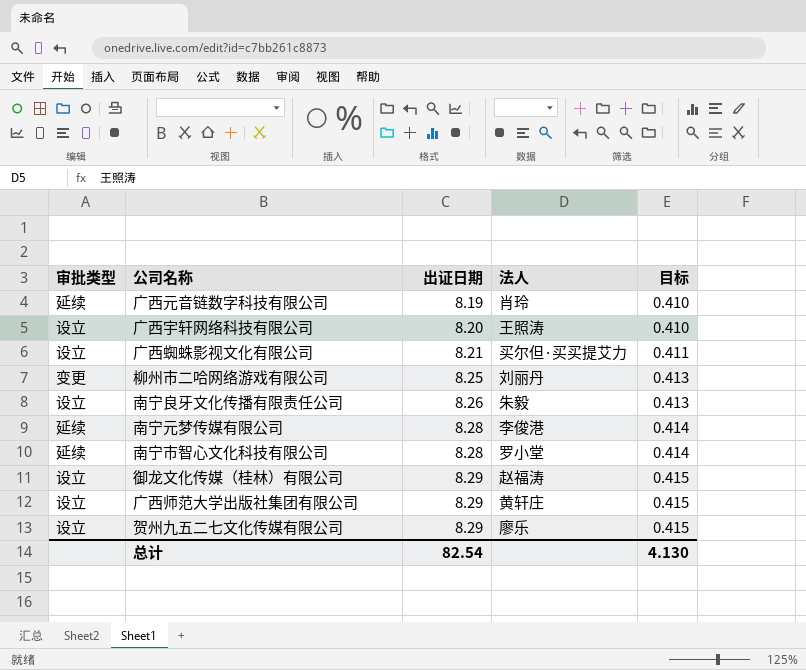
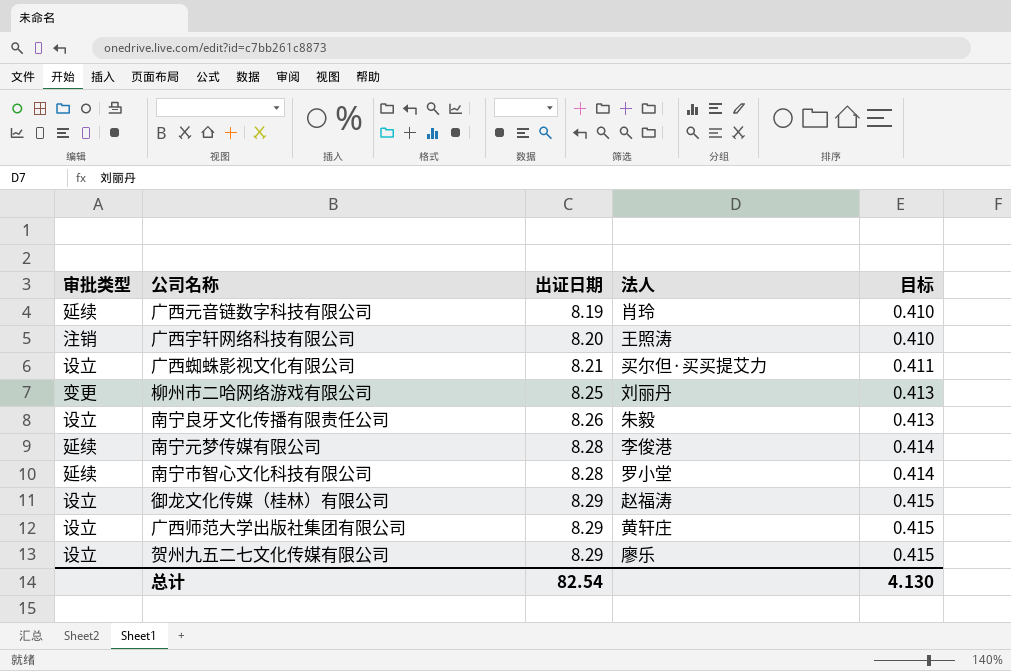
广西宇轩网络科技有限公司 | 审批类型: 设立 -> 注销

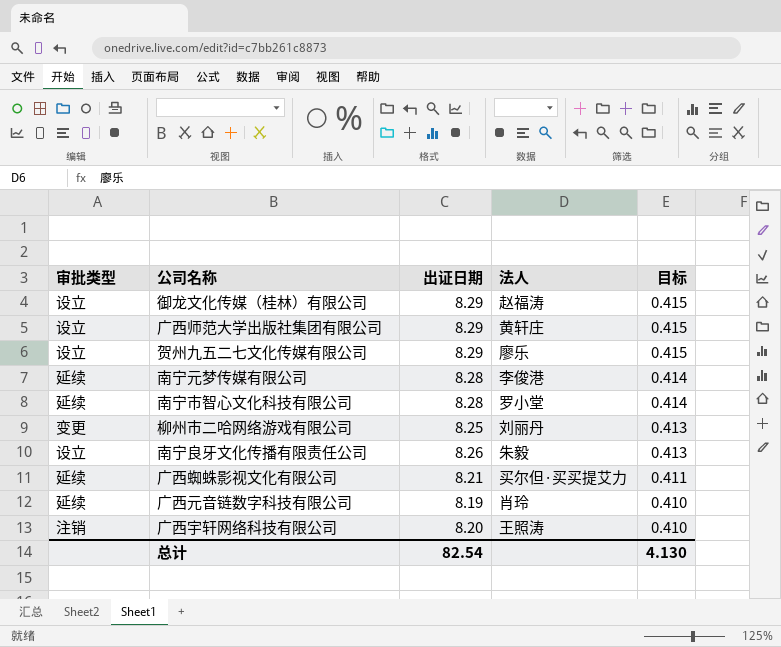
row order: 出证日期 ascending -> 目标 descending
广西蜘蛛影视文化有限公司 | 审批类型: 设立 -> 延续

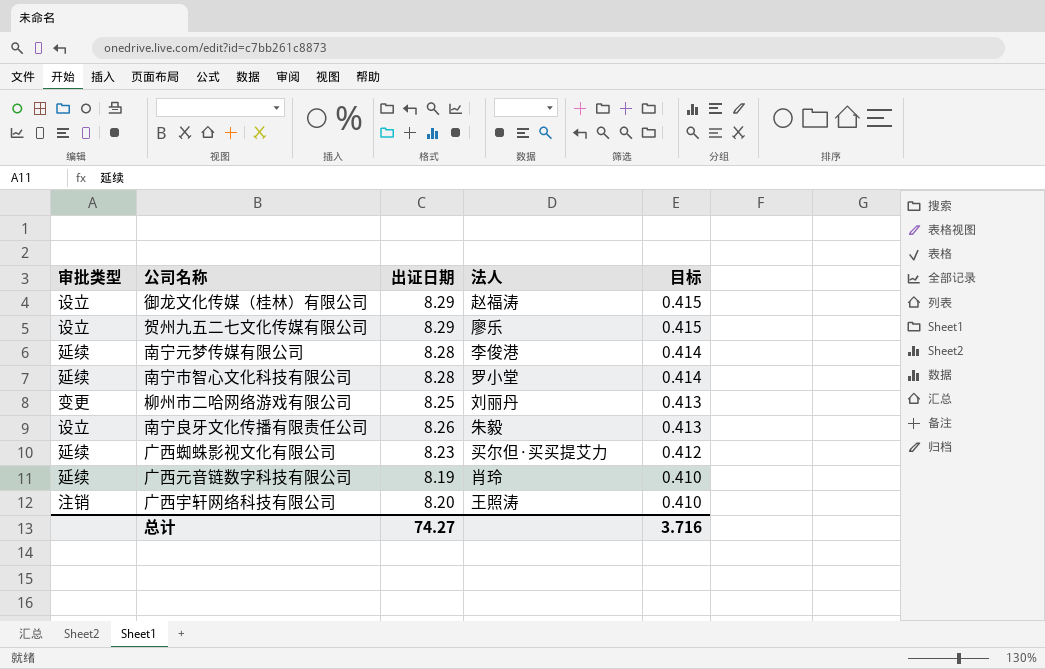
row 广西师范大学出版社集团有限公司: 设立 | 8.29 | 黄轩庄 | 0.415 -> none
广西蜘蛛影视文化有限公司 | 出证日期: 8.21 -> 8.23
广西蜘蛛影视文化有限公司 | 目标: 0.411 -> 0.412
总计 | 出证日期: 82.54 -> 74.27
总计 | 目标: 4.130 -> 3.716

